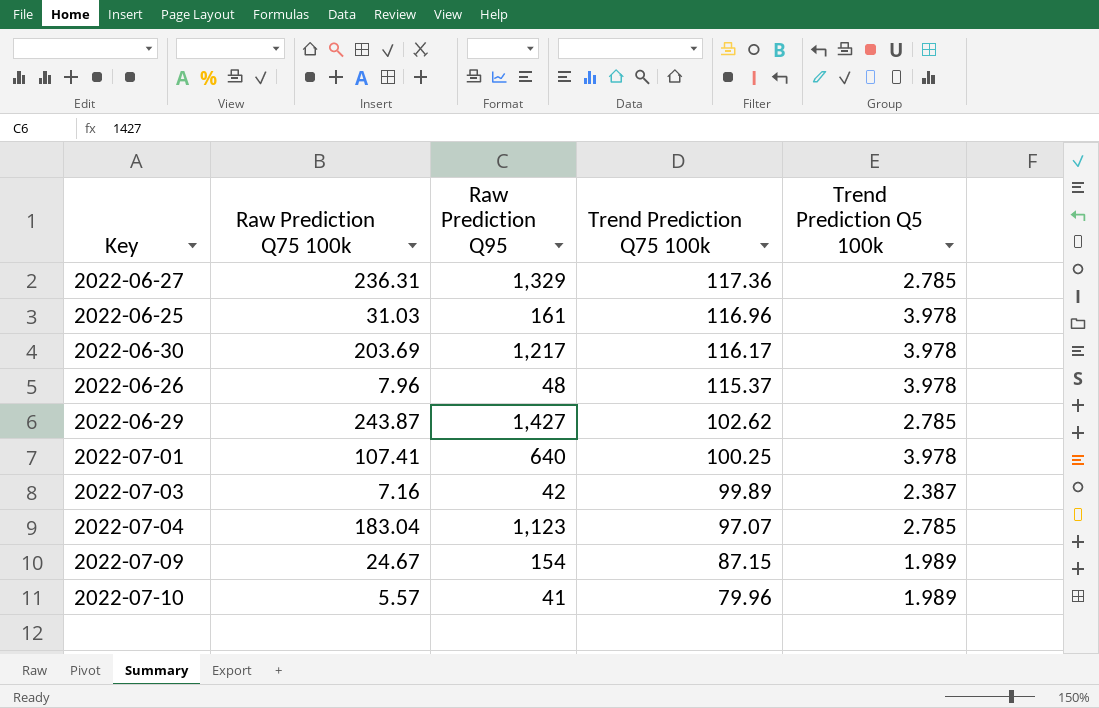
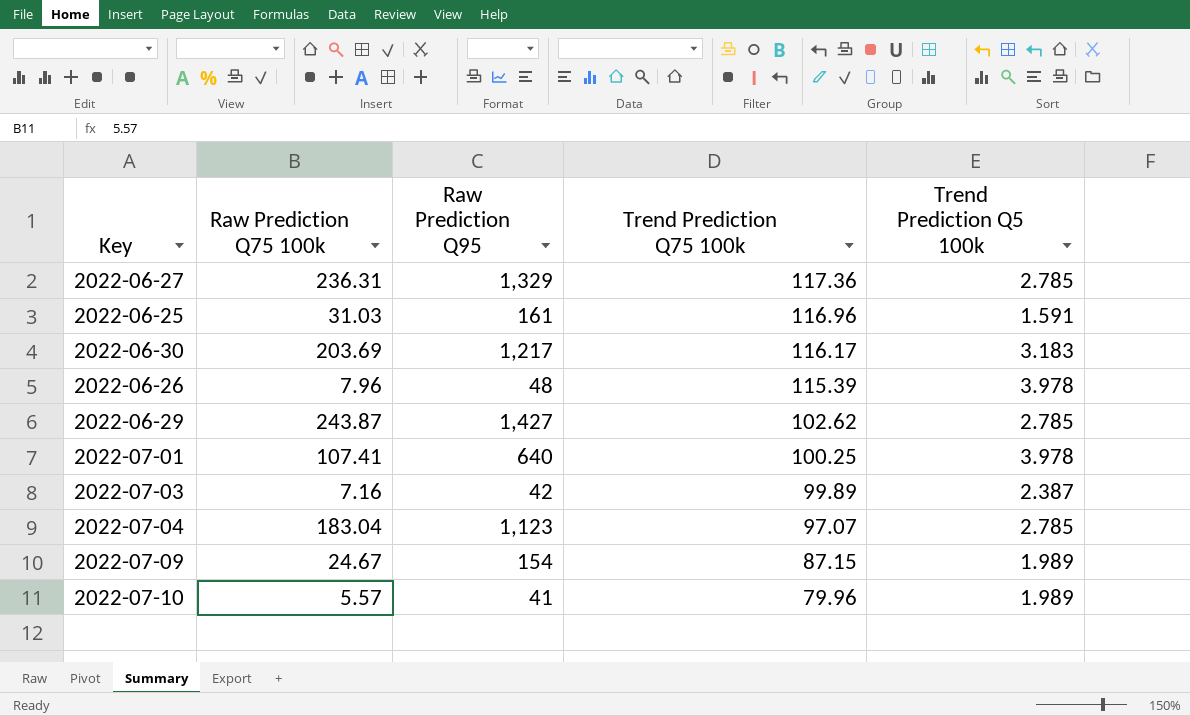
2022-06-25 | Trend Prediction Q5 100k: 3.978 -> 1.591
2022-06-30 | Trend Prediction Q5 100k: 3.978 -> 3.183
2022-06-26 | Trend Prediction Q75 100k: 115.37 -> 115.39

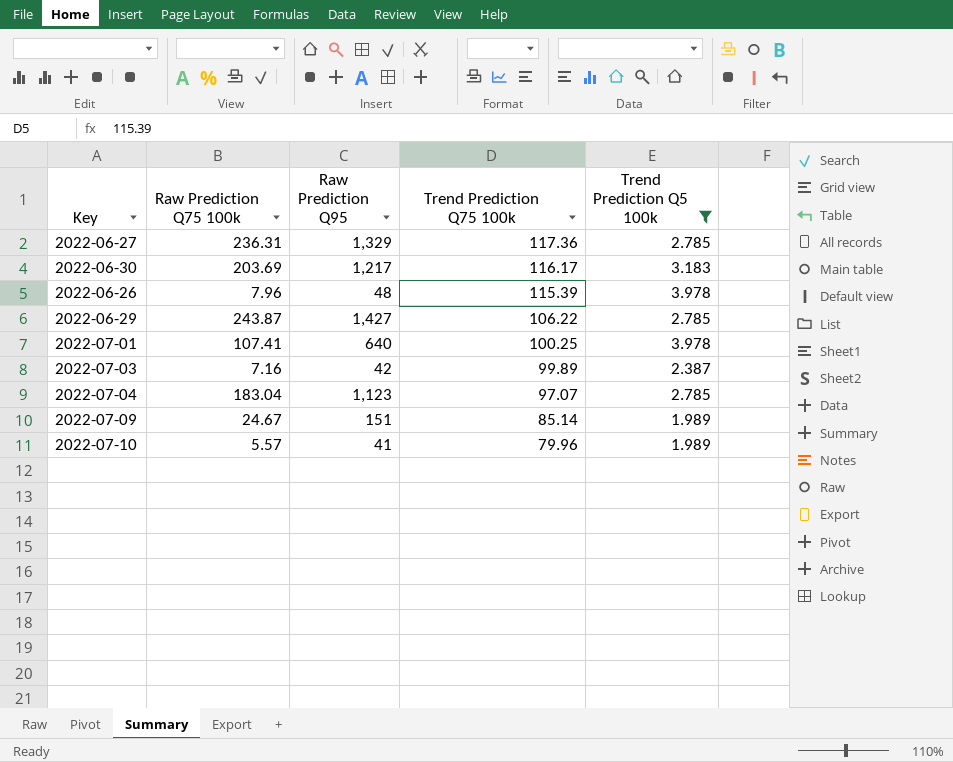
filter: none -> Trend Prediction Q5 100k != 1.591
2022-06-29 | Trend Prediction Q75 100k: 102.62 -> 106.22
2022-07-09 | Raw Prediction Q95: 154 -> 151
2022-07-09 | Trend Prediction Q75 100k: 87.15 -> 85.14

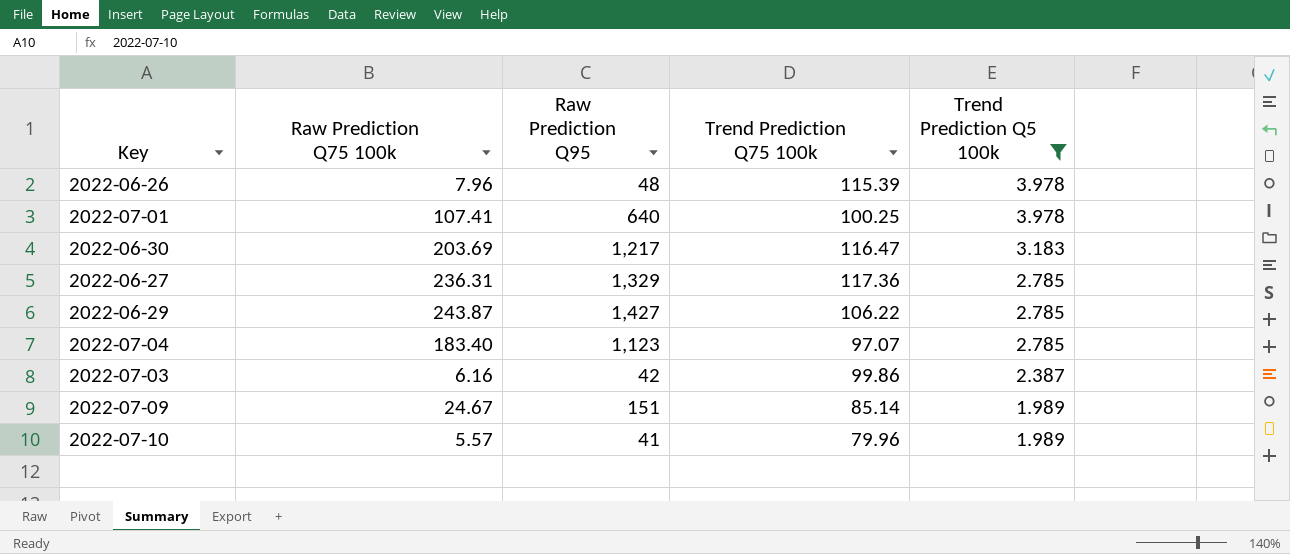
row order: Trend Prediction Q75 100k descending -> Trend Prediction Q5 100k descending
2022-06-30 | Trend Prediction Q75 100k: 116.17 -> 116.47
2022-07-04 | Raw Prediction Q75 100k: 183.04 -> 183.40
2022-07-03 | Raw Prediction Q75 100k: 7.16 -> 6.16
2022-07-03 | Trend Prediction Q75 100k: 99.89 -> 99.86

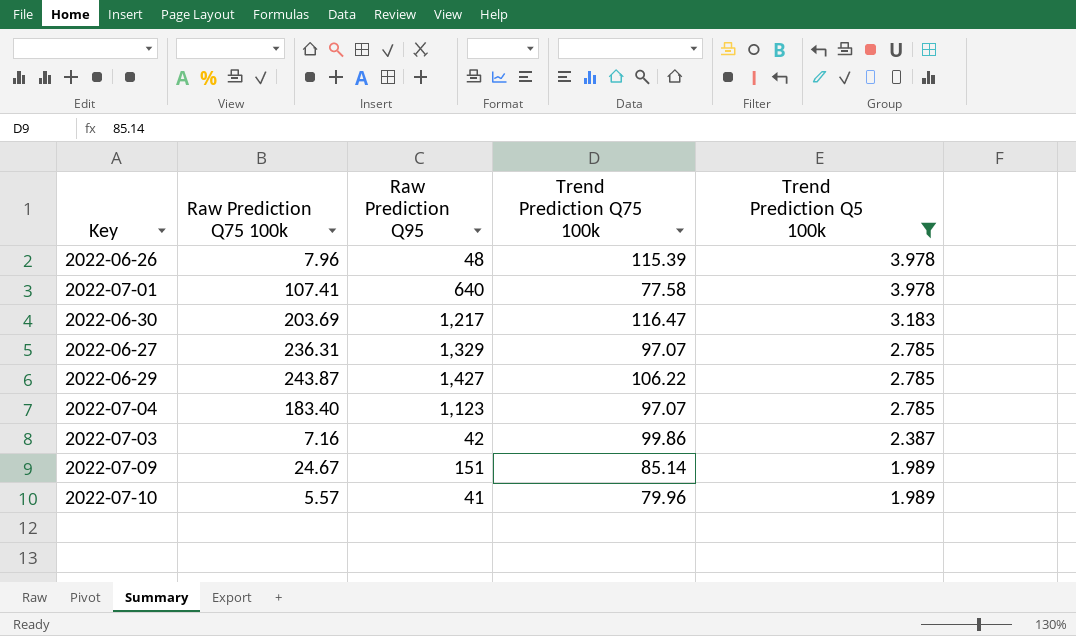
2022-07-01 | Trend Prediction Q75 100k: 100.25 -> 77.58
2022-06-27 | Trend Prediction Q75 100k: 117.36 -> 97.07
2022-07-03 | Raw Prediction Q75 100k: 6.16 -> 7.16

